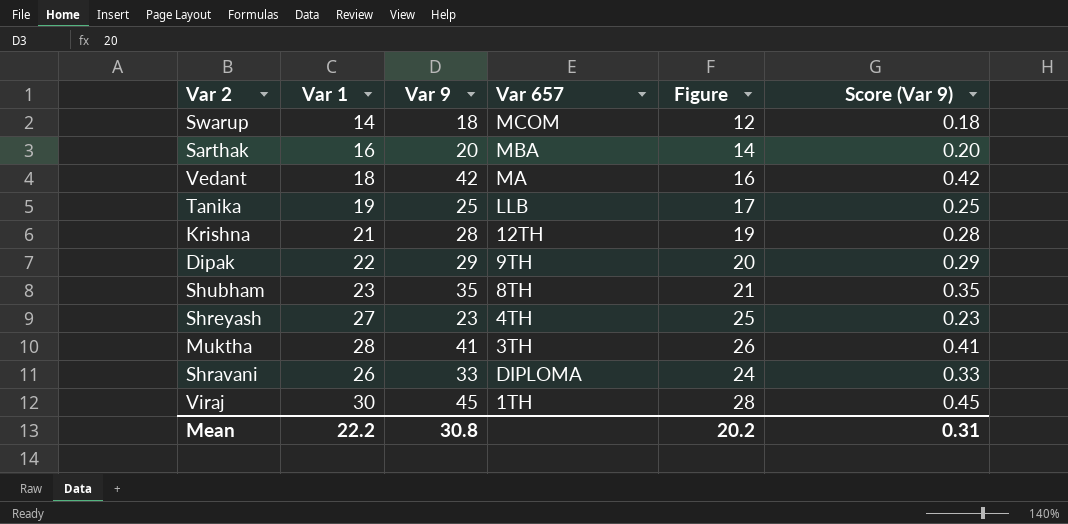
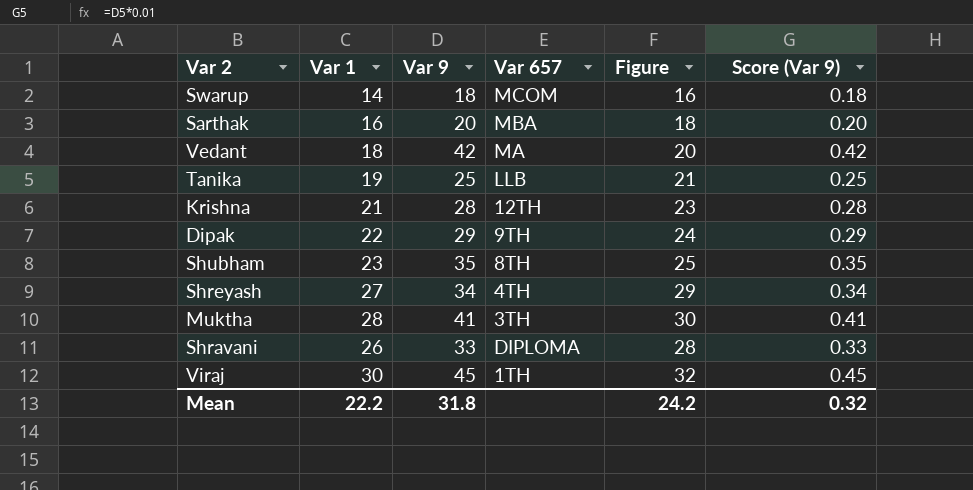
column Figure | formula: [Var 1] - 2 -> [Var 1] + 2
Shreyash | Var 9: 23 -> 34
Shreyash | Score (Var 9): 0.23 -> 0.34
Mean | Var 9: 30.8 -> 31.8
Mean | Figure: 20.2 -> 24.2
Mean | Score (Var 9): 0.31 -> 0.32

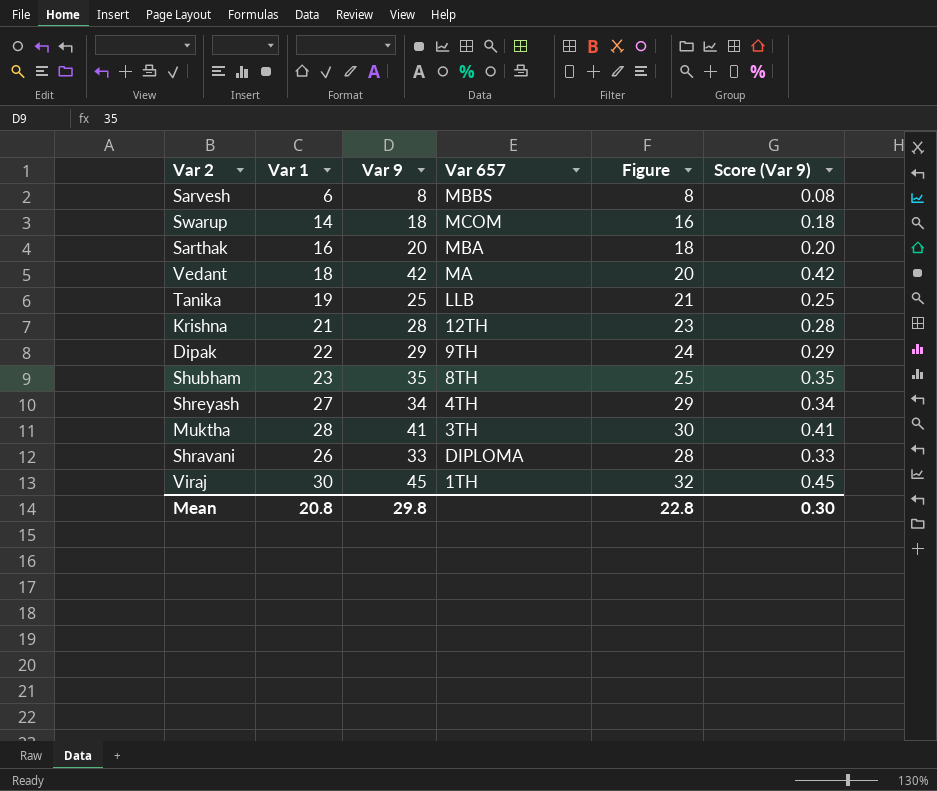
row Sarvesh: none -> 6 | 8 | MBBS | 8 | 0.08
Mean | Var 1: 22.2 -> 20.8
Mean | Var 9: 31.8 -> 29.8
Mean | Figure: 24.2 -> 22.8
Mean | Score (Var 9): 0.32 -> 0.30

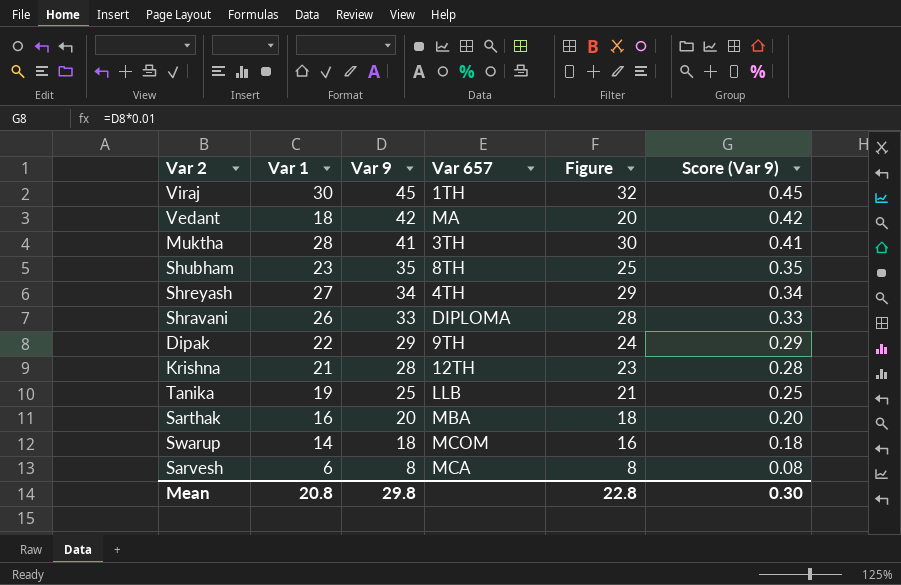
row order: none -> Var 9 descending
Sarvesh | Var 657: MBBS -> MCA

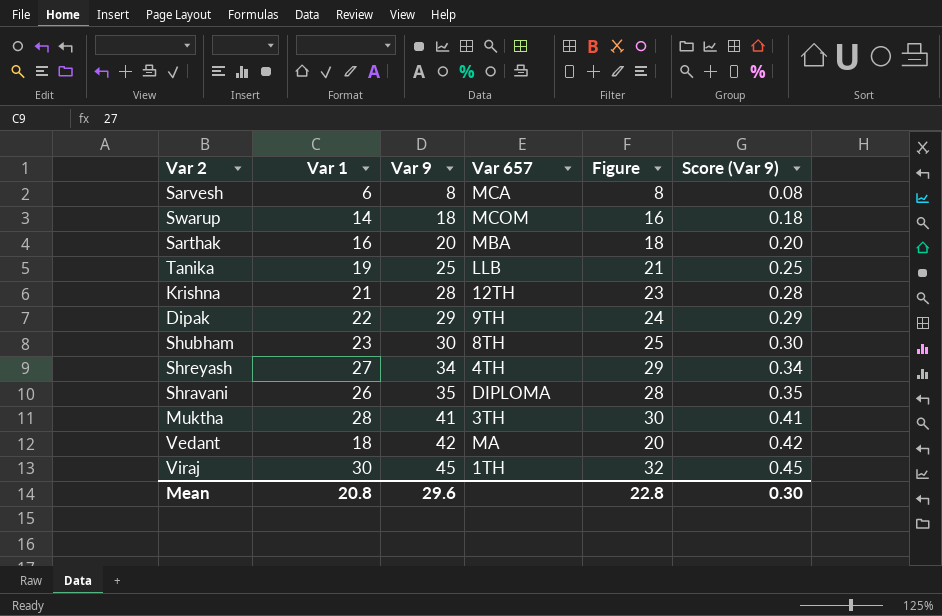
row order: Var 9 descending -> Var 9 ascending
Shubham | Var 9: 35 -> 30
Shubham | Score (Var 9): 0.35 -> 0.30
Shravani | Var 9: 33 -> 35
Shravani | Score (Var 9): 0.33 -> 0.35
Mean | Var 9: 29.8 -> 29.6

